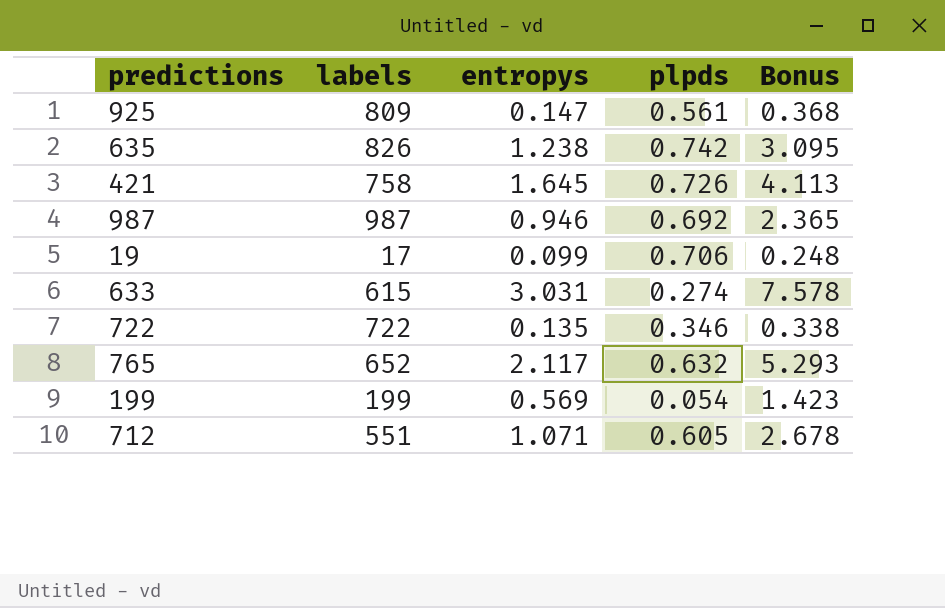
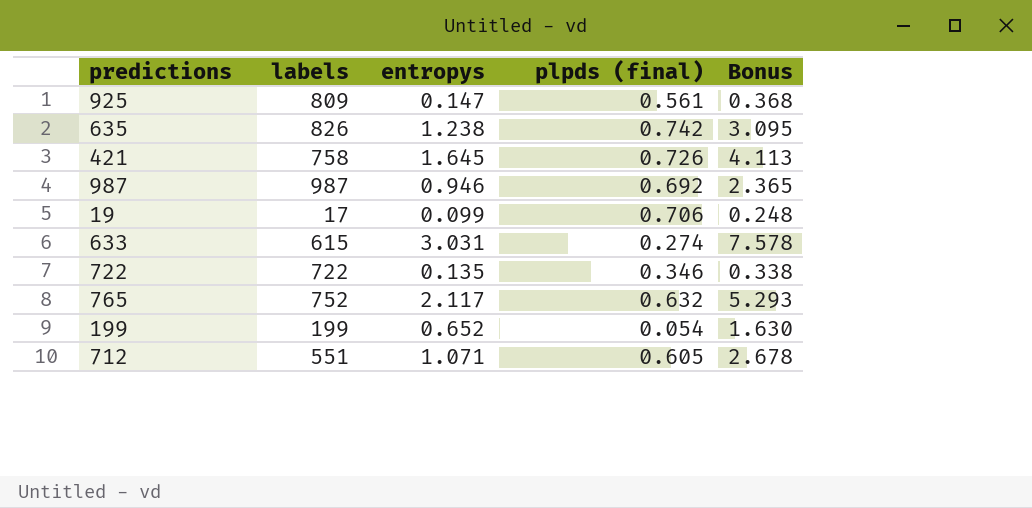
column name: plpds -> plpds (final)
765 | labels: 652 -> 752
199 | entropys: 0.569 -> 0.652
199 | Bonus: 1.423 -> 1.630

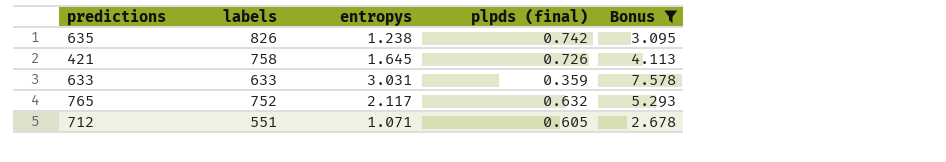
filter: none -> Bonus >= 2.678
633 | labels: 615 -> 633
633 | plpds (final): 0.274 -> 0.359

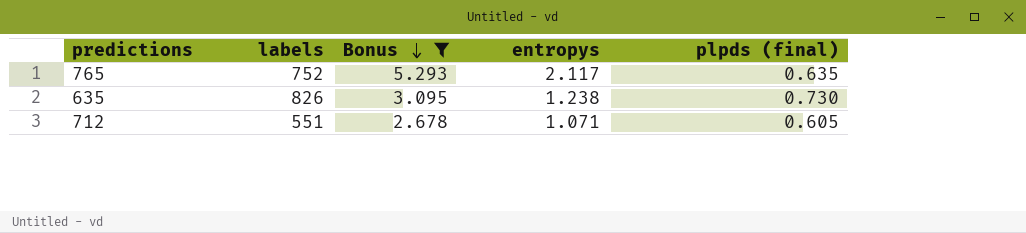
row order: none -> Bonus descending
column Bonus | position: 5 -> 3
row 421: 758 | 1.645 | 0.726 | 4.113 -> none
row 633: 633 | 3.031 | 0.359 | 7.578 -> none
765 | plpds (final): 0.632 -> 0.635
635 | plpds (final): 0.742 -> 0.730

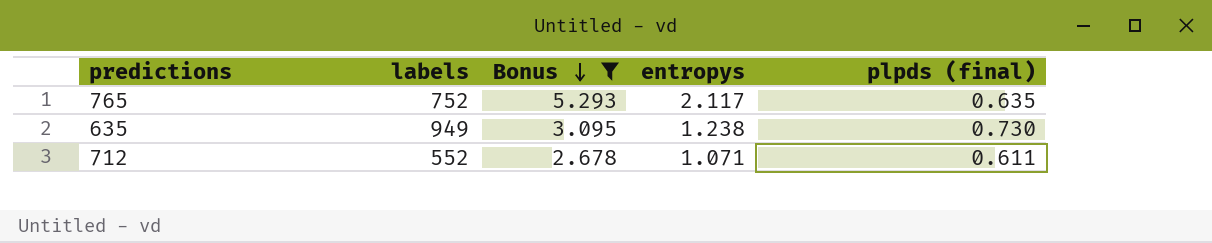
635 | labels: 826 -> 949
712 | labels: 551 -> 552
712 | plpds (final): 0.605 -> 0.611

